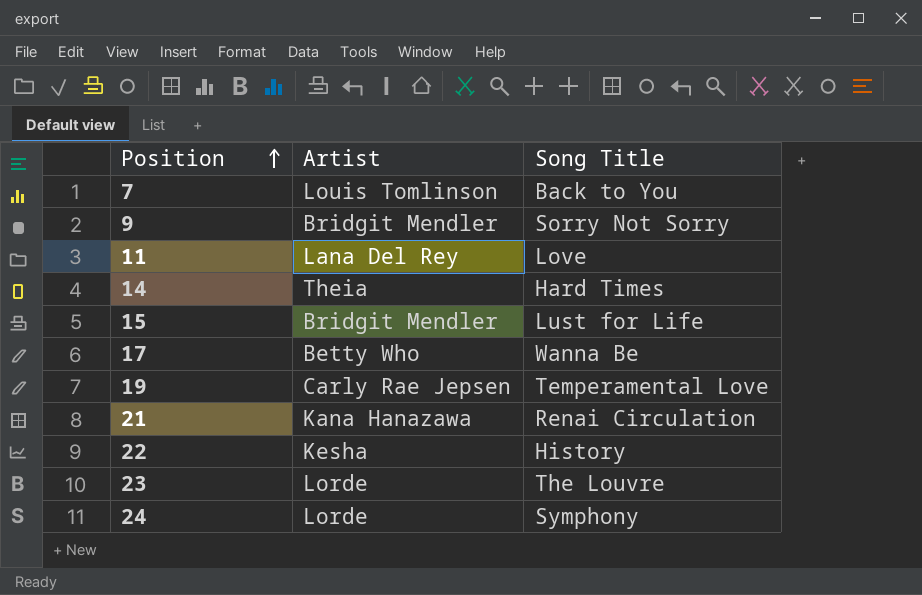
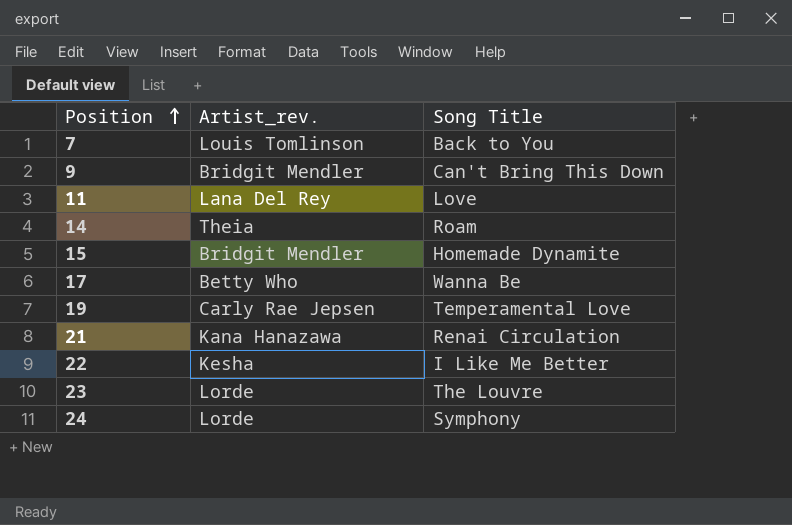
column name: Artist -> Artist_rev.
9 | Song Title: Sorry Not Sorry -> Can't Bring This Down
14 | Song Title: Hard Times -> Roam
15 | Song Title: Lust for Life -> Homemade Dynamite
22 | Song Title: History -> I Like Me Better

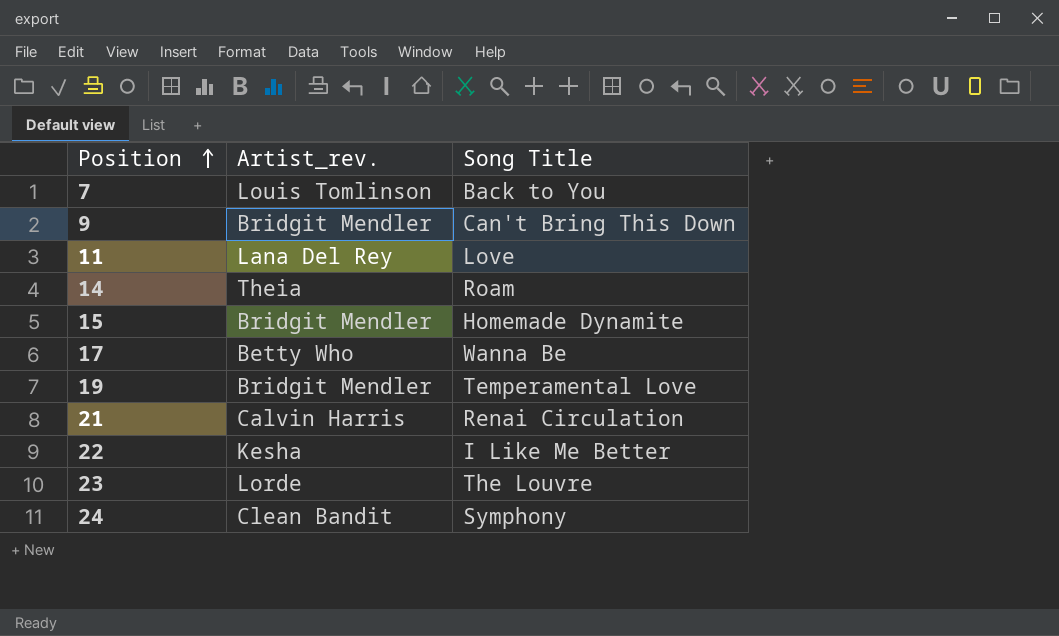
19 | Artist_rev.: Carly Rae Jepsen -> Bridgit Mendler
21 | Artist_rev.: Kana Hanazawa -> Calvin Harris
24 | Artist_rev.: Lorde -> Clean Bandit

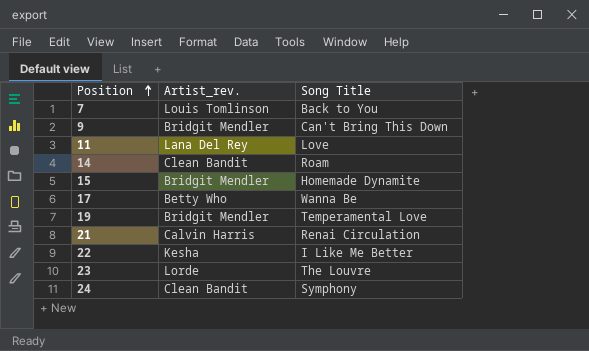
14 | Artist_rev.: Theia -> Clean Bandit

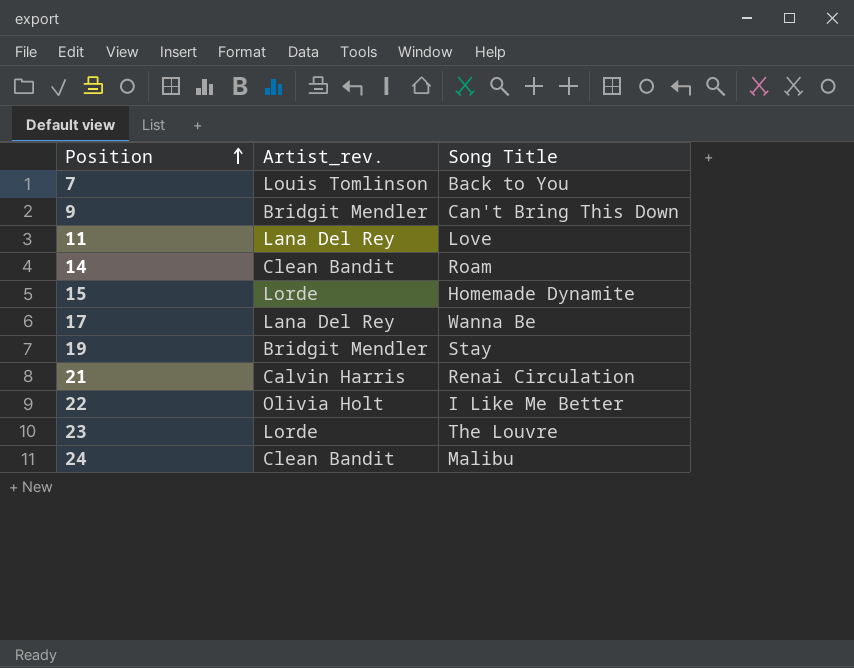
15 | Artist_rev.: Bridgit Mendler -> Lorde
17 | Artist_rev.: Betty Who -> Lana Del Rey
19 | Song Title: Temperamental Love -> Stay
22 | Artist_rev.: Kesha -> Olivia Holt
24 | Song Title: Symphony -> Malibu

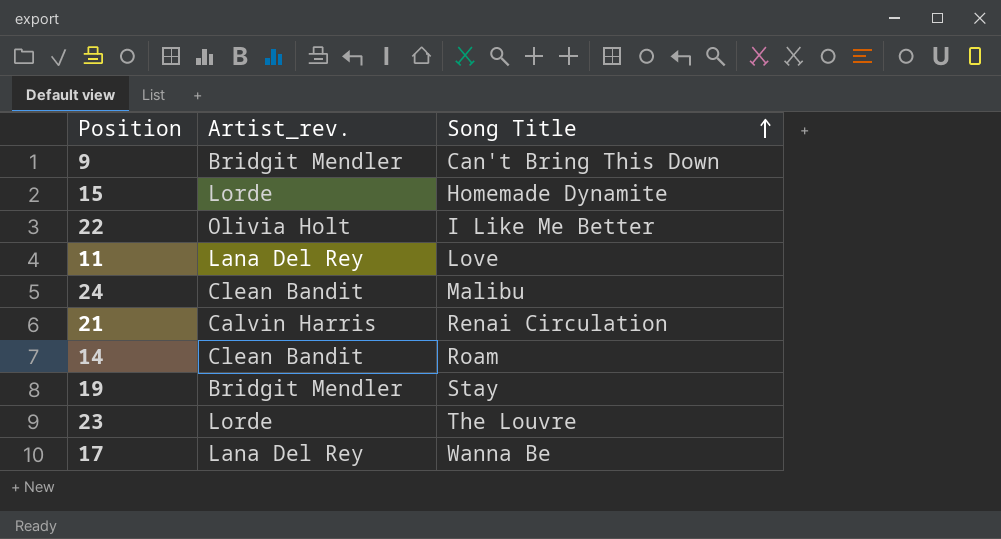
row order: Position ascending -> Song Title ascending
row 7: Louis Tomlinson | Back to You -> none

